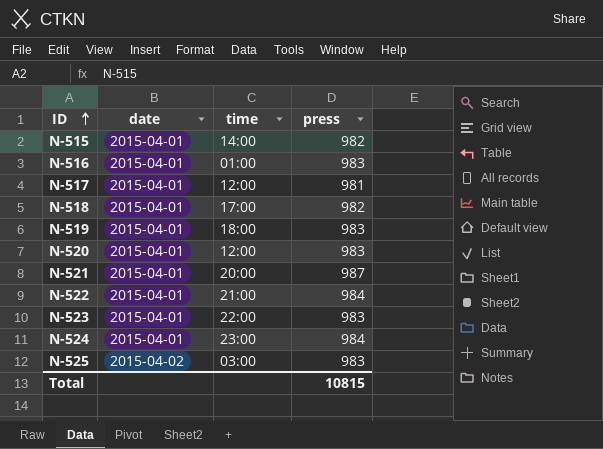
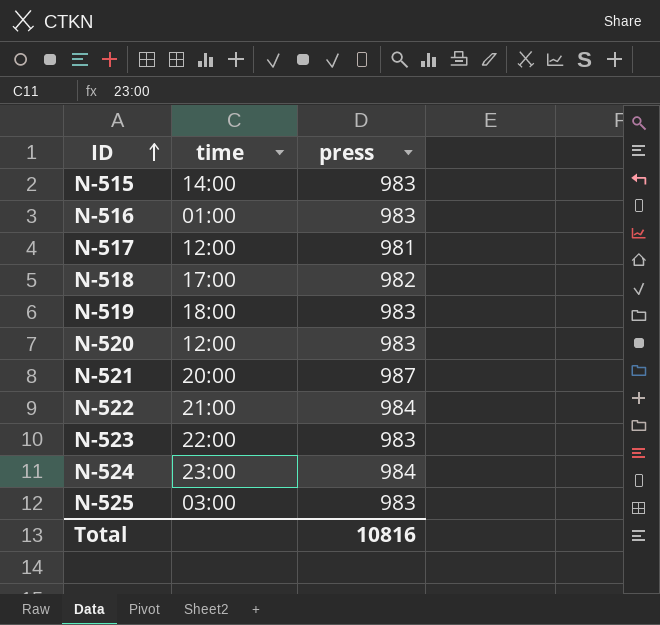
column date | position: 2 -> none
N-515 | press: 982 -> 983
Total | press: 10815 -> 10816

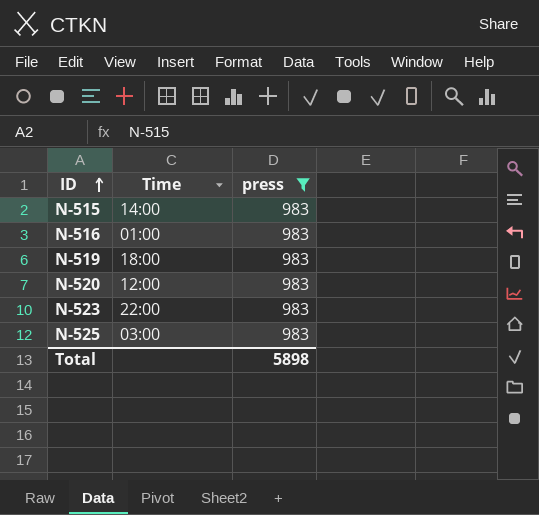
filter: none -> press = 983
column name: time -> Time
Total | press: 10816 -> 5898

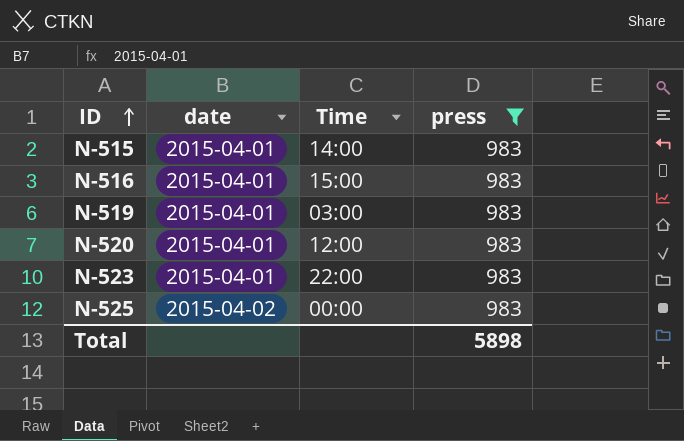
column date | position: none -> 2
N-516 | Time: 01:00 -> 15:00
N-519 | Time: 18:00 -> 03:00
N-525 | Time: 03:00 -> 00:00

